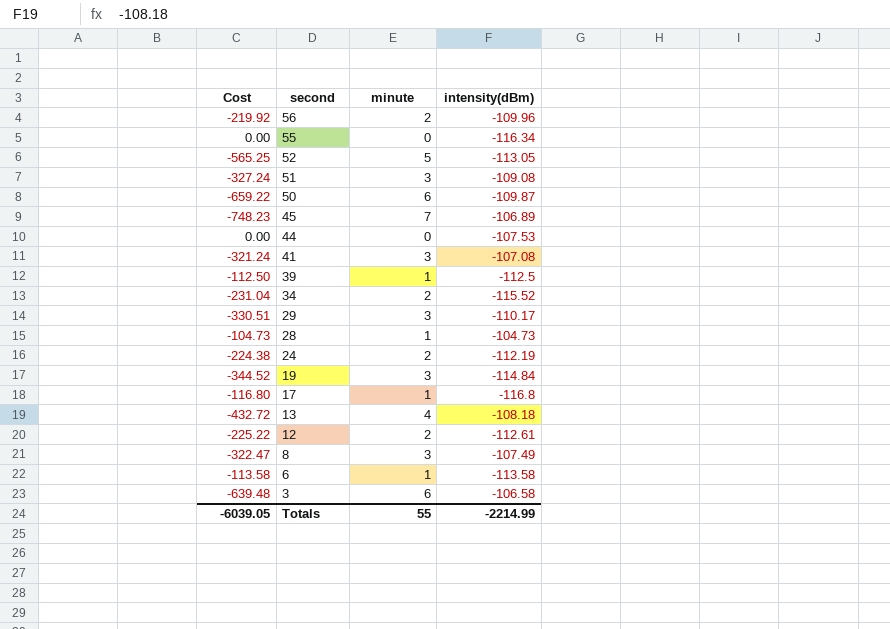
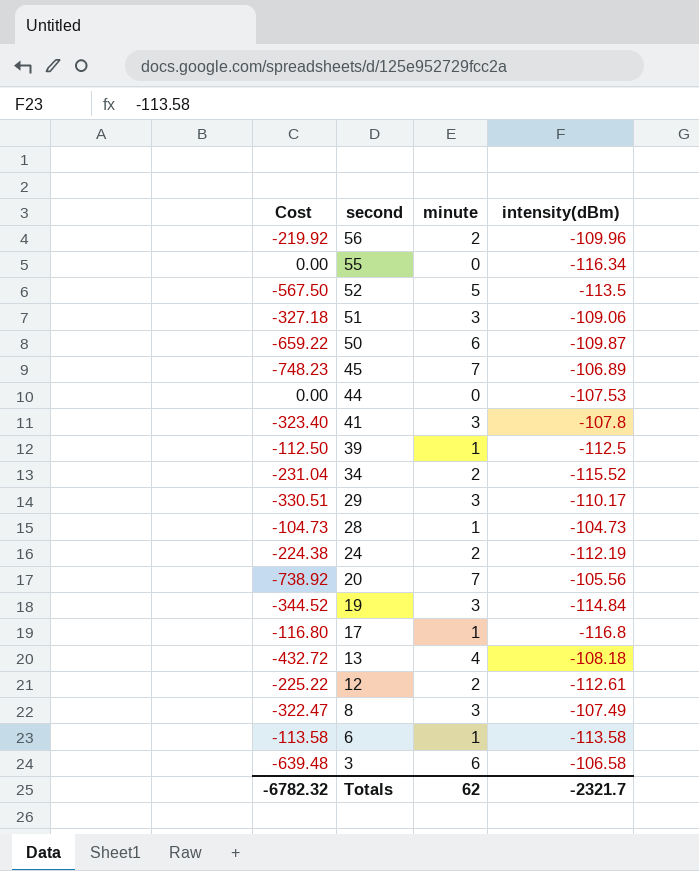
52 | Cost: -565.25 -> -567.50
52 | intensity(dBm): -113.05 -> -113.5
51 | Cost: -327.24 -> -327.18
51 | intensity(dBm): -109.08 -> -109.06
41 | Cost: -321.24 -> -323.40
41 | intensity(dBm): -107.08 -> -107.8
row 20: none -> -738.92 | 7 | -105.56
Totals | Cost: -6039.05 -> -6782.32
Totals | minute: 55 -> 62
Totals | intensity(dBm): -2214.99 -> -2321.7

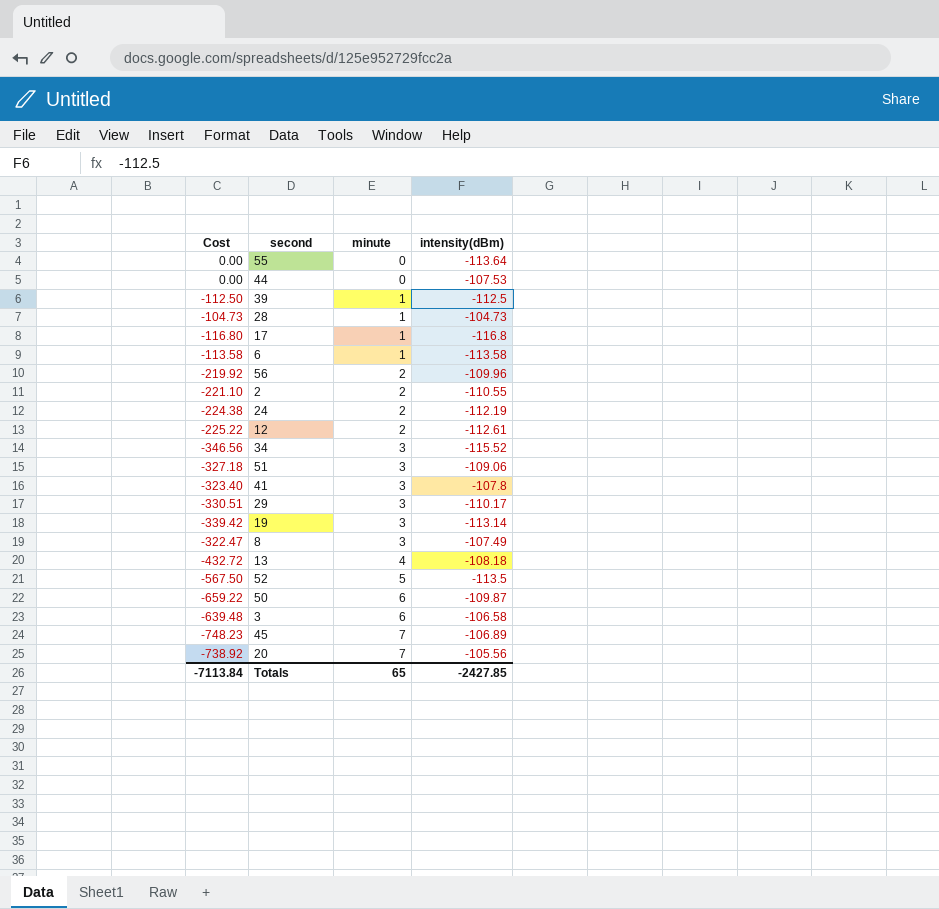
row order: second descending -> minute ascending
55 | intensity(dBm): -116.34 -> -113.64
row 2: none -> -221.10 | 2 | -110.55
34 | Cost: -231.04 -> -346.56
34 | minute: 2 -> 3
19 | Cost: -344.52 -> -339.42
19 | intensity(dBm): -114.84 -> -113.14
Totals | Cost: -6782.32 -> -7113.84
Totals | minute: 62 -> 65
Totals | intensity(dBm): -2321.7 -> -2427.85

